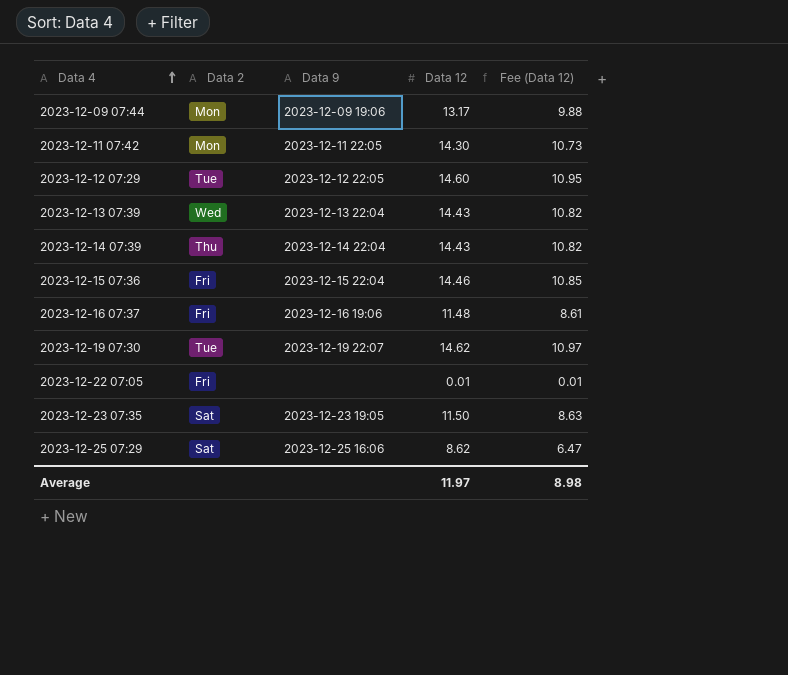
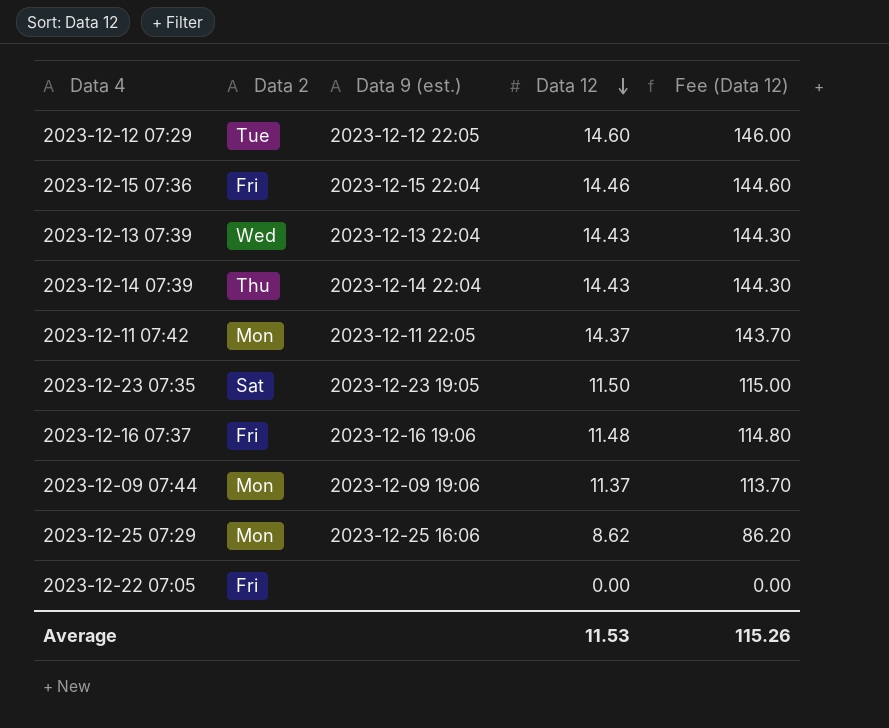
row order: Data 4 ascending -> Data 12 descending
column name: Data 9 -> Data 9 (est.)
column Fee (Data 12) | formula: [Data 12] * 0.75 -> [Data 12] * 10
row 2023-12-19 07:30: Tue | 2023-12-19 22:07 | 14.62 | 10.97 -> none
2023-12-11 07:42 | Data 12: 14.30 -> 14.37
2023-12-09 07:44 | Data 12: 13.17 -> 11.37
2023-12-25 07:29 | Data 2: Sat -> Mon
2023-12-22 07:05 | Data 12: 0.01 -> 0.00
Average | Data 12: 11.97 -> 11.53
Average | Fee (Data 12): 8.98 -> 115.26

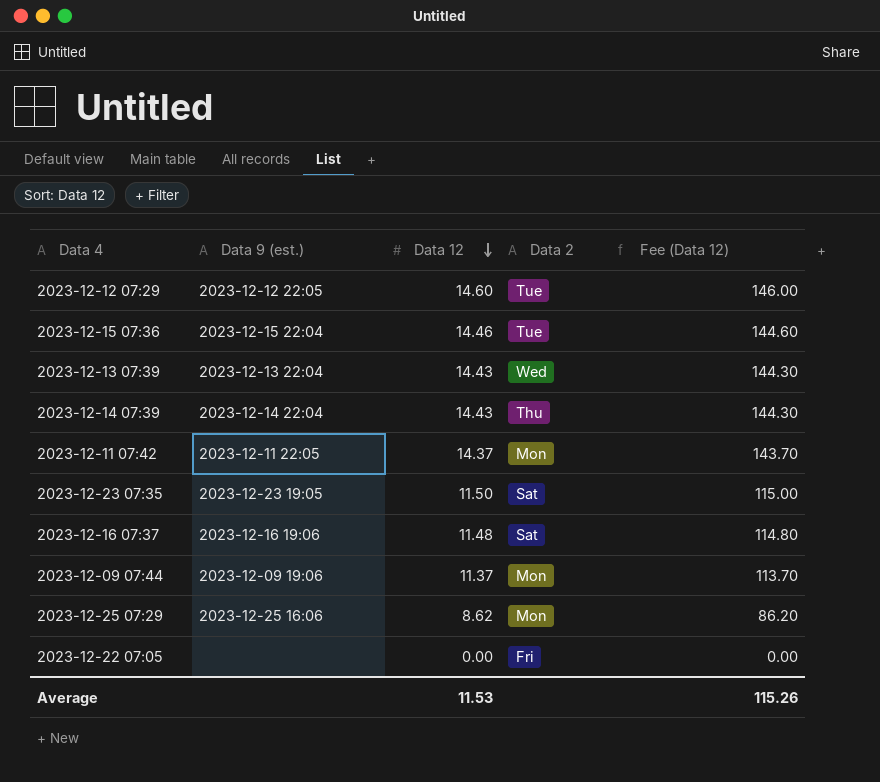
column Data 2 | position: 2 -> 4
2023-12-15 07:36 | Data 2: Fri -> Tue
2023-12-16 07:37 | Data 2: Fri -> Sat

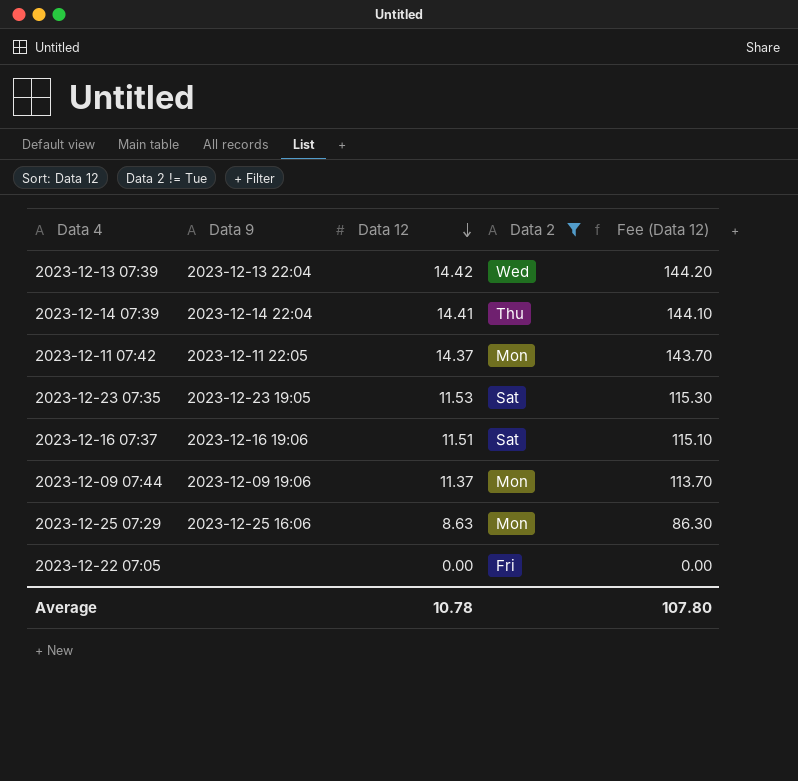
filter: none -> Data 2 != Tue
column name: Data 9 (est.) -> Data 9
2023-12-13 07:39 | Data 12: 14.43 -> 14.42
2023-12-13 07:39 | Fee (Data 12): 144.30 -> 144.20
2023-12-14 07:39 | Data 12: 14.43 -> 14.41
2023-12-14 07:39 | Fee (Data 12): 144.30 -> 144.10
2023-12-23 07:35 | Data 12: 11.50 -> 11.53
2023-12-23 07:35 | Fee (Data 12): 115.00 -> 115.30
2023-12-16 07:37 | Data 12: 11.48 -> 11.51
2023-12-16 07:37 | Fee (Data 12): 114.80 -> 115.10
2023-12-25 07:29 | Data 12: 8.62 -> 8.63
2023-12-25 07:29 | Fee (Data 12): 86.20 -> 86.30
Average | Data 12: 11.53 -> 10.78
Average | Fee (Data 12): 115.26 -> 107.80

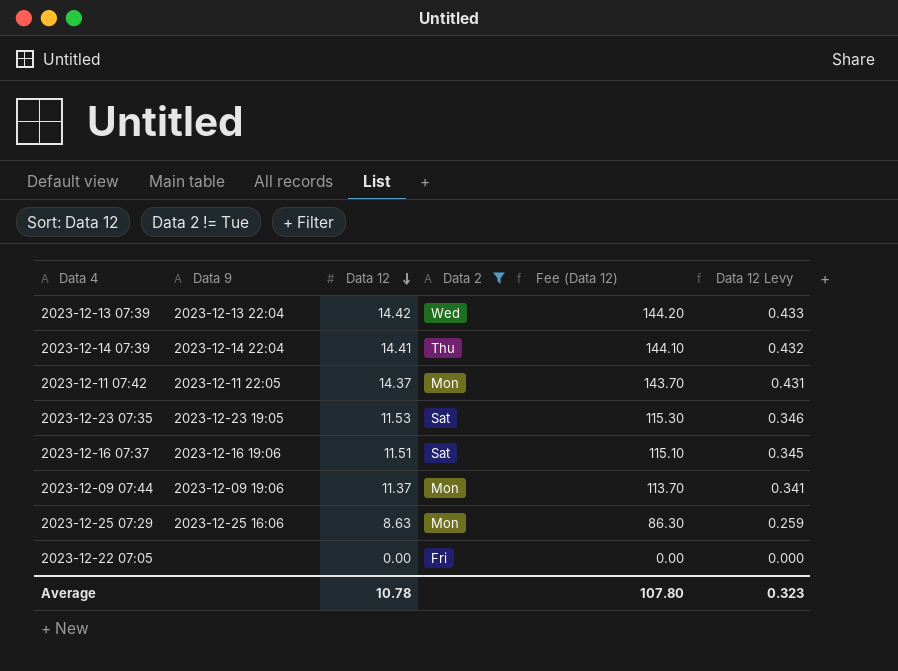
column Data 12 Levy | formula: none -> [Data 12] * 0.03

